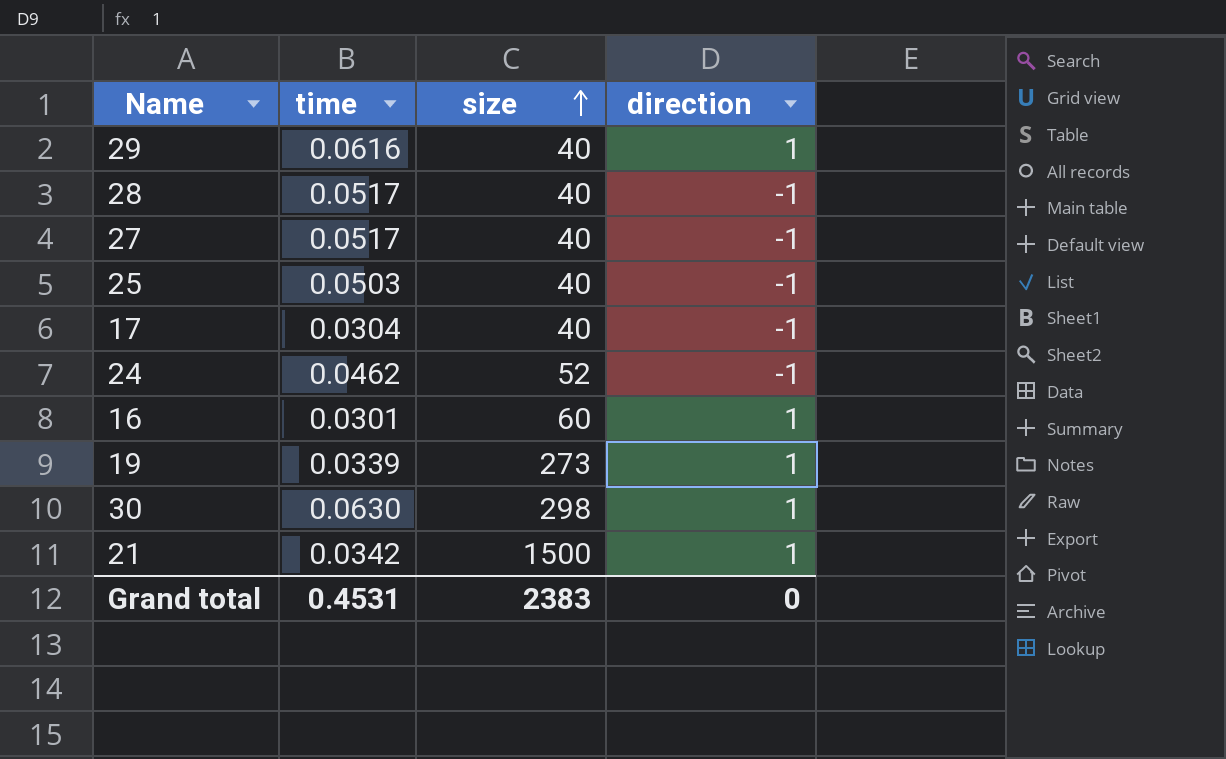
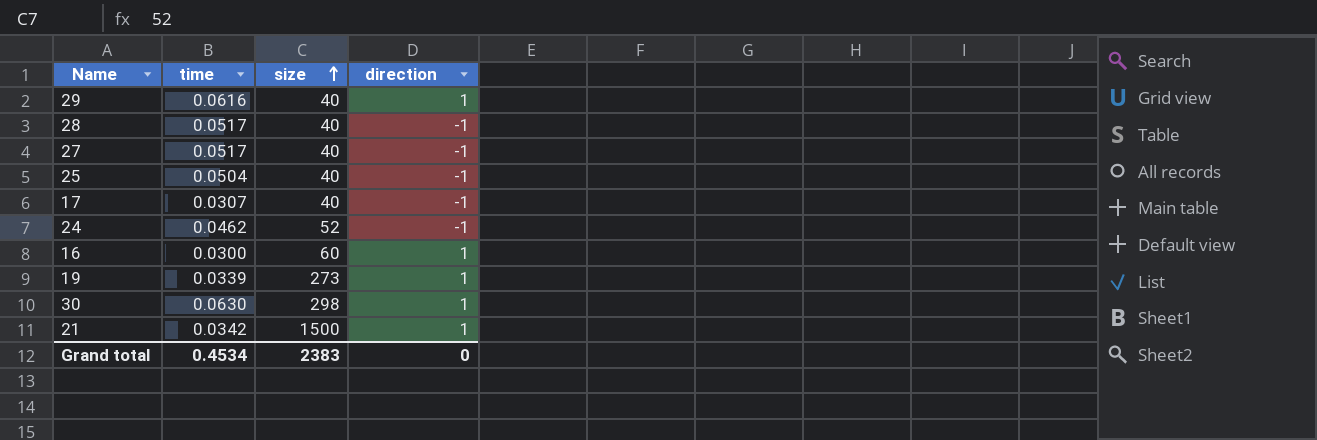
25 | time: 0.0503 -> 0.0504
17 | time: 0.0304 -> 0.0307
16 | time: 0.0301 -> 0.0300
Grand total | time: 0.4531 -> 0.4534

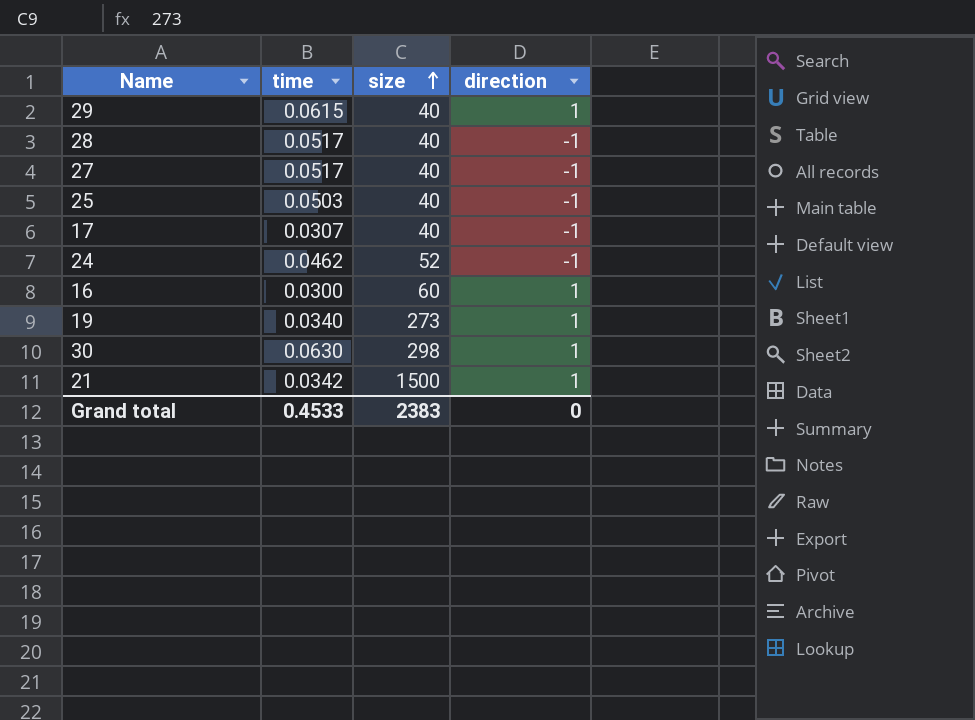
29 | time: 0.0616 -> 0.0615
25 | time: 0.0504 -> 0.0503
19 | time: 0.0339 -> 0.0340
Grand total | time: 0.4534 -> 0.4533

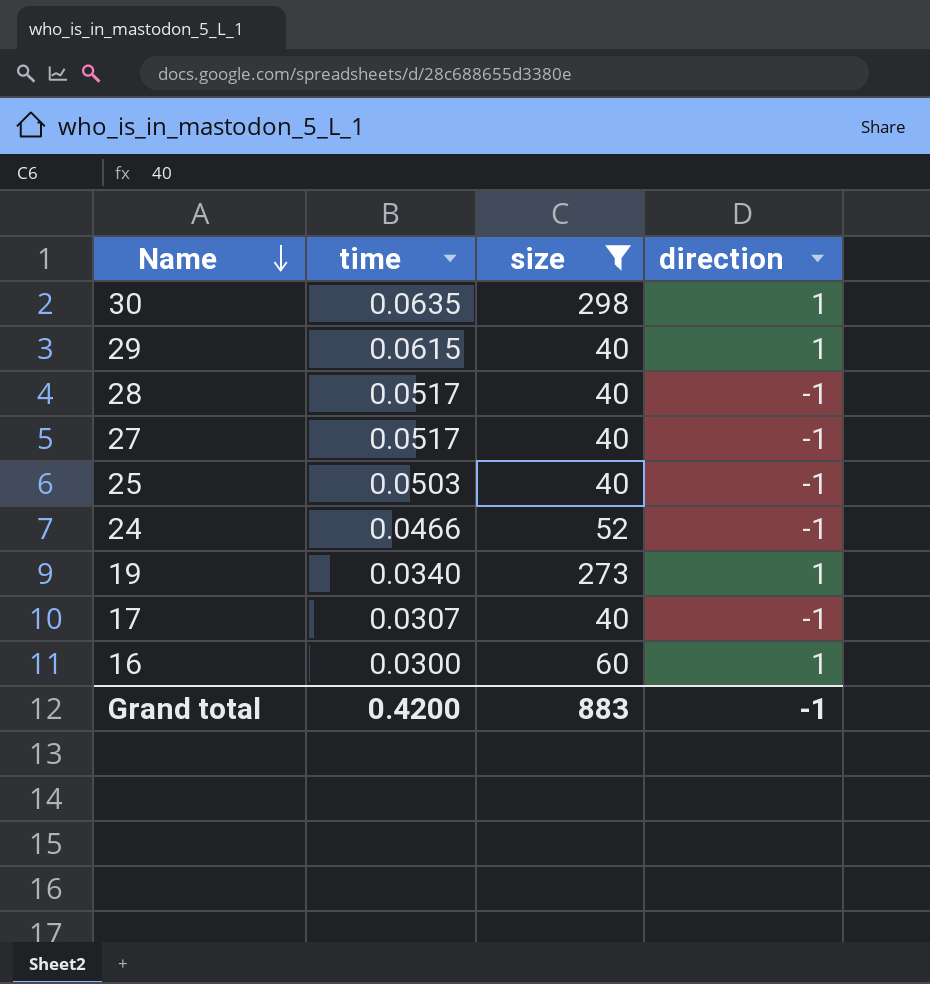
filter: none -> size != 1500
row order: size ascending -> Name descending
30 | time: 0.0630 -> 0.0635
24 | time: 0.0462 -> 0.0466
Grand total | time: 0.4533 -> 0.4200
Grand total | size: 2383 -> 883
Grand total | direction: 0 -> -1

